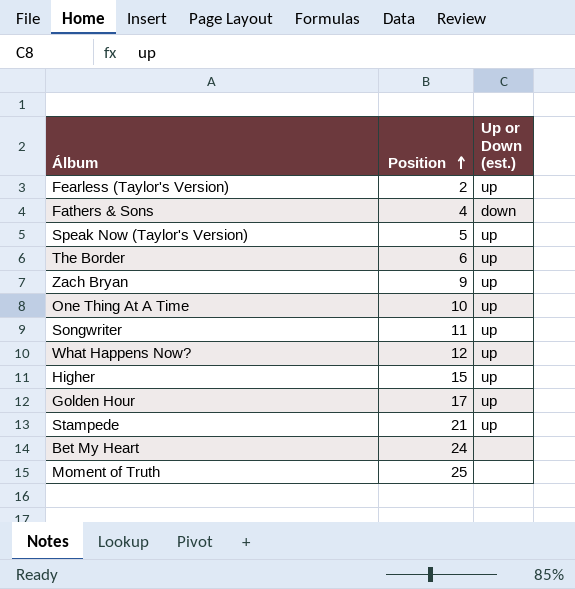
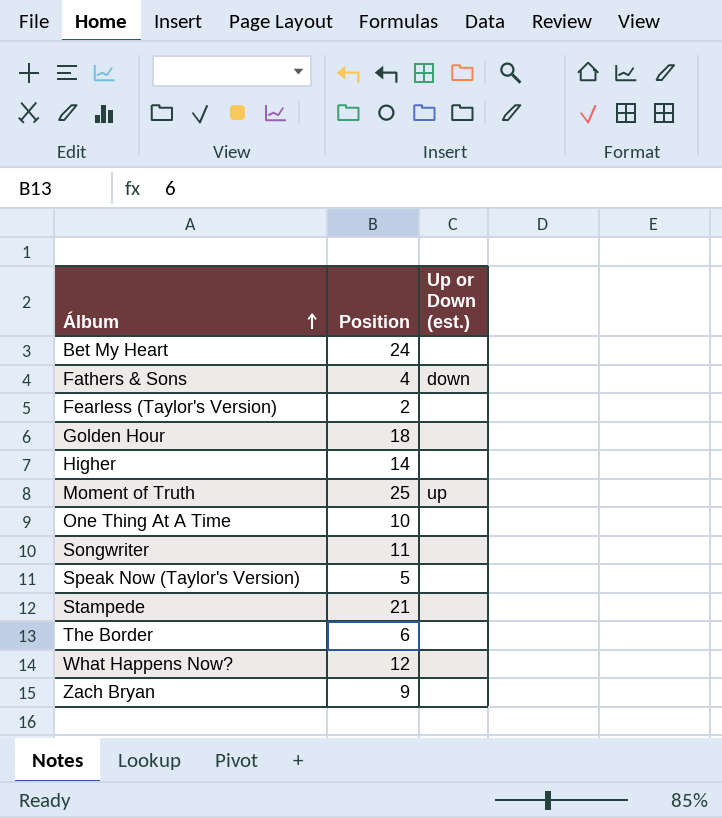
row order: Position ascending -> Álbum ascending
Fearless (Taylor's Version) | Up or Down (est.): up -> none
Golden Hour | Position: 17 -> 18
Golden Hour | Up or Down (est.): up -> none
Higher | Position: 15 -> 14
Higher | Up or Down (est.): up -> none
Moment of Truth | Up or Down (est.): none -> up
One Thing At A Time | Up or Down (est.): up -> none
Songwriter | Up or Down (est.): up -> none
Speak Now (Taylor's Version) | Up or Down (est.): up -> none
Stampede | Up or Down (est.): up -> none
The Border | Up or Down (est.): up -> none
What Happens Now? | Up or Down (est.): up -> none
Zach Bryan | Up or Down (est.): up -> none

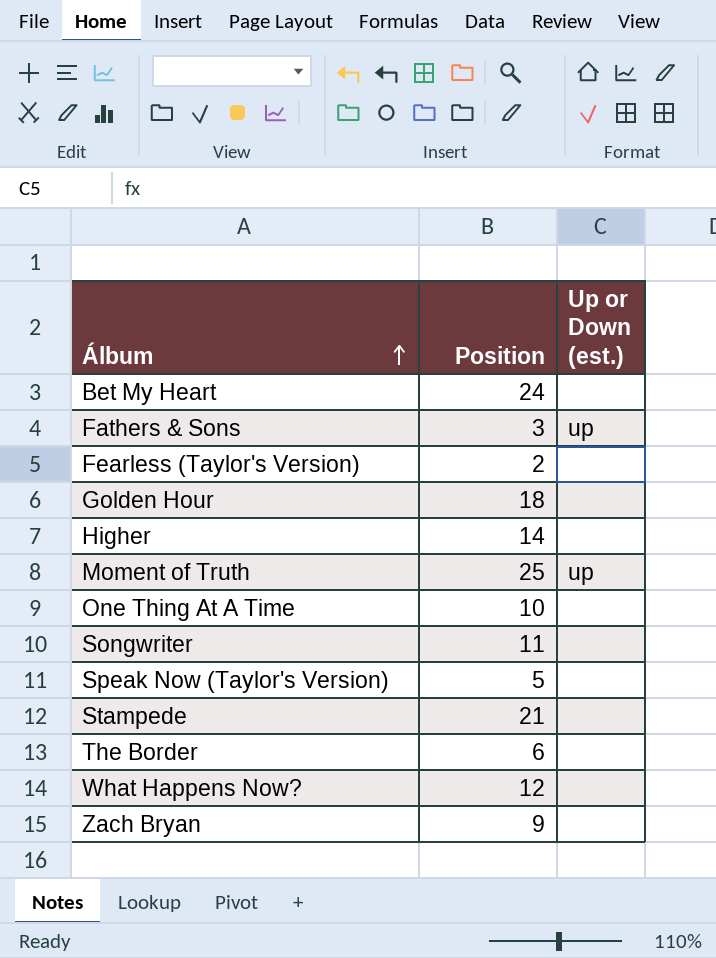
Fathers & Sons | Position: 4 -> 3
Fathers & Sons | Up or Down (est.): down -> up

